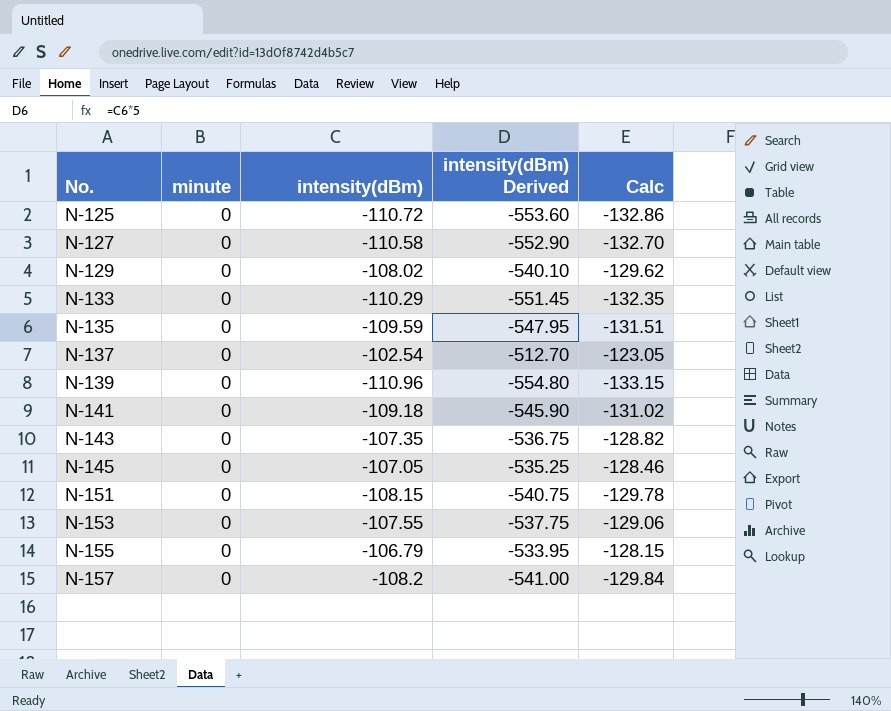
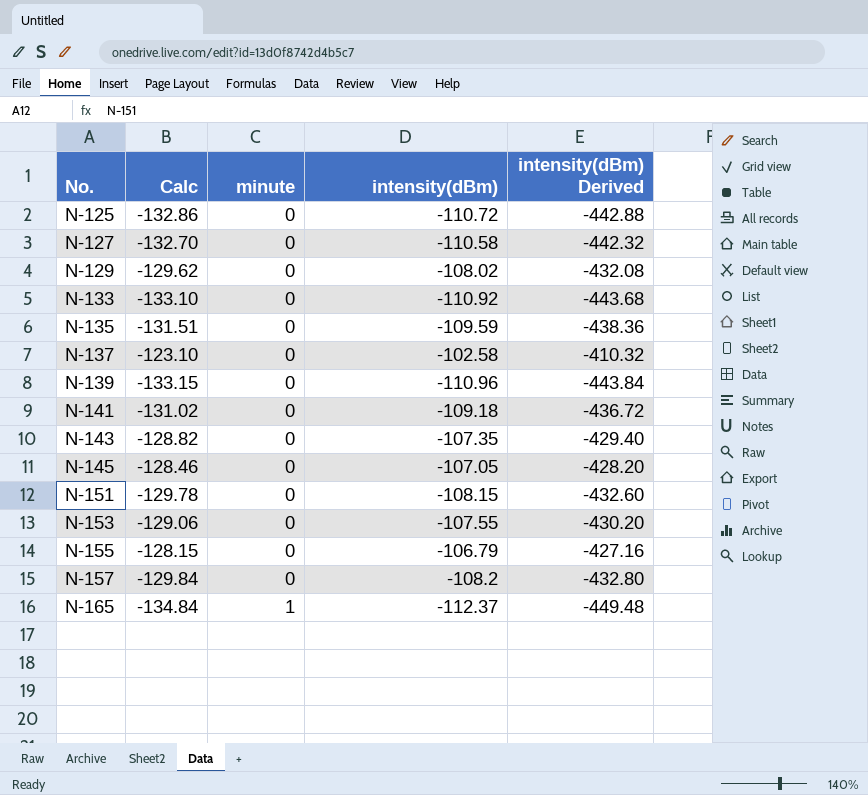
column Calc | position: 5 -> 2
column intensity(dBm) Derived | formula: [intensity(dBm)] * 5 -> [intensity(dBm)] * 4
N-133 | Calc: -132.35 -> -133.10
N-133 | intensity(dBm): -110.29 -> -110.92
N-137 | Calc: -123.05 -> -123.10
N-137 | intensity(dBm): -102.54 -> -102.58
row N-165: none -> -134.84 | 1 | -112.37 | -449.48

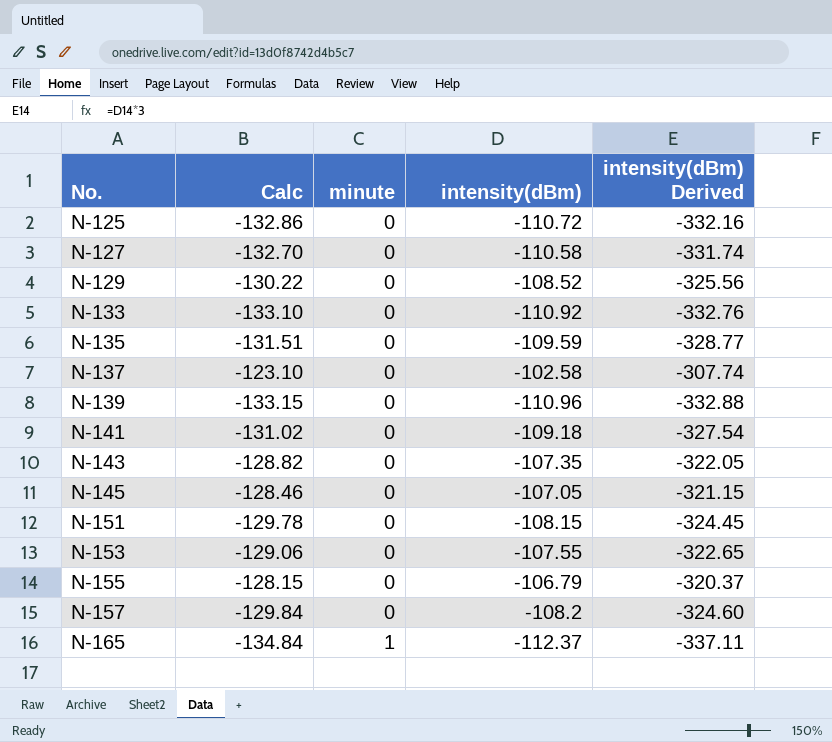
column intensity(dBm) Derived | formula: [intensity(dBm)] * 4 -> [intensity(dBm)] * 3
N-129 | Calc: -129.62 -> -130.22
N-129 | intensity(dBm): -108.02 -> -108.52

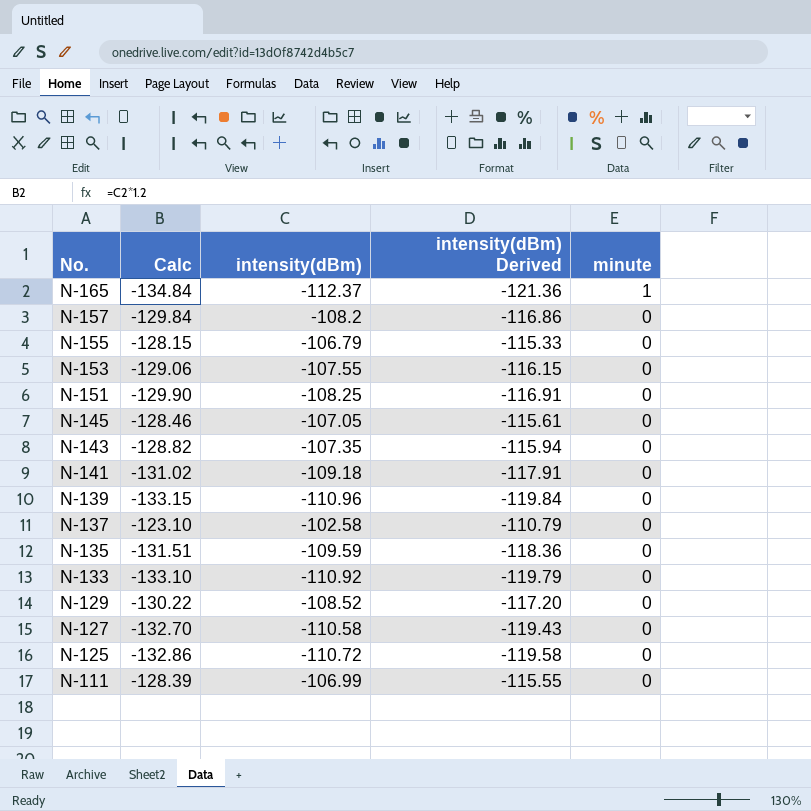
row order: No. ascending -> No. descending
column intensity(dBm) Derived | formula: [intensity(dBm)] * 3 -> [intensity(dBm)] * 1.08
column minute | position: 3 -> 5
N-151 | Calc: -129.78 -> -129.90
N-151 | intensity(dBm): -108.15 -> -108.25
row N-111: none -> -128.39 | -106.99 | -115.55 | 0

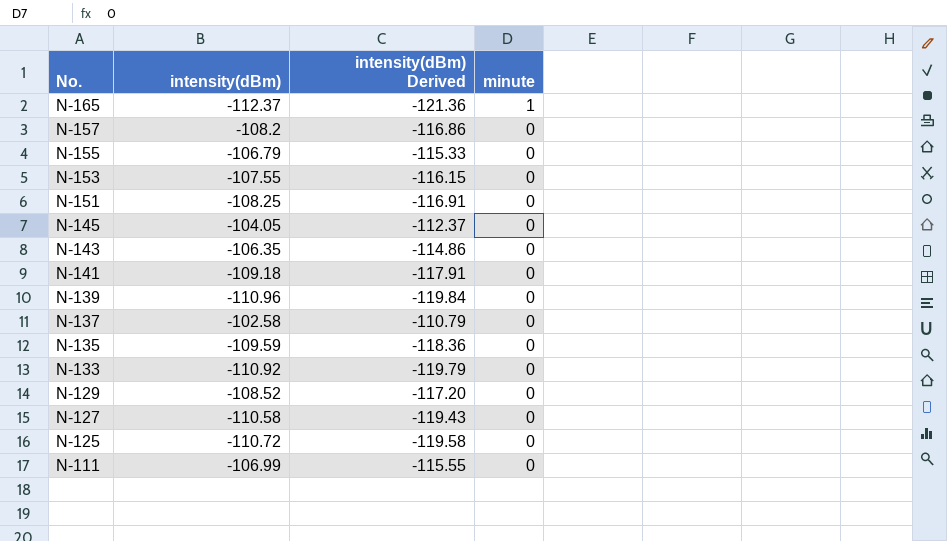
column Calc | formula: [intensity(dBm)] * 1.2 -> none
N-145 | intensity(dBm): -107.05 -> -104.05
N-145 | intensity(dBm) Derived: -115.61 -> -112.37
N-143 | intensity(dBm): -107.35 -> -106.35
N-143 | intensity(dBm) Derived: -115.94 -> -114.86

